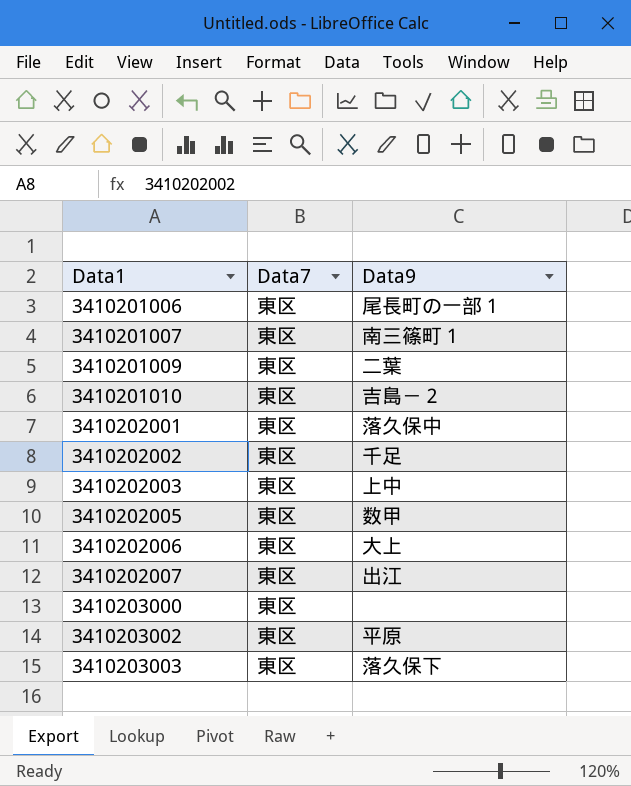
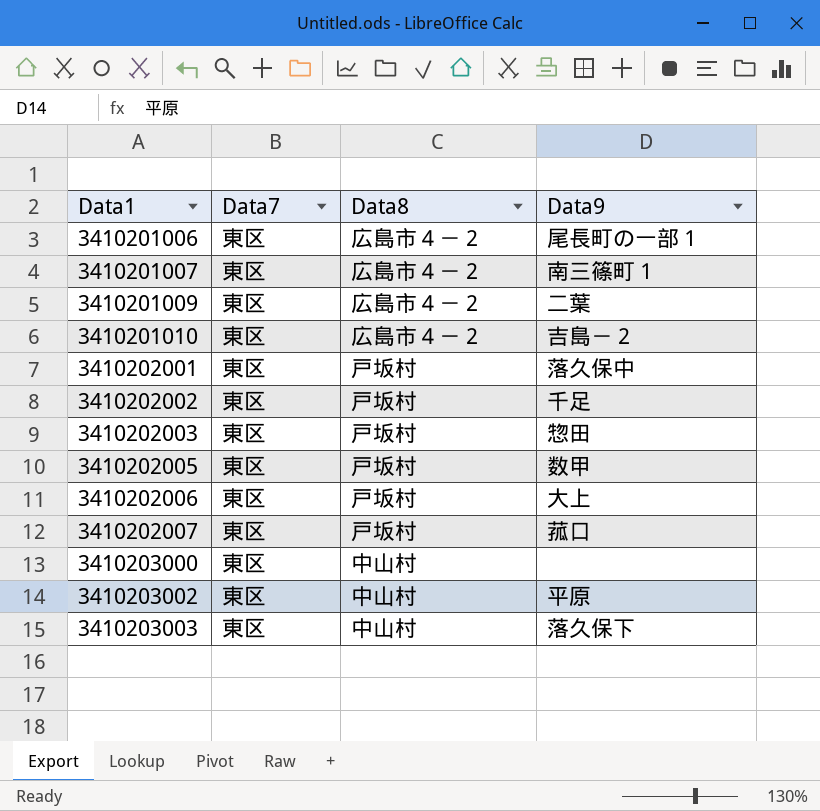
column Data8 | position: none -> 3
3410202003 | Data9: 上中 -> 惣田
3410202007 | Data9: 出江 -> 菰口

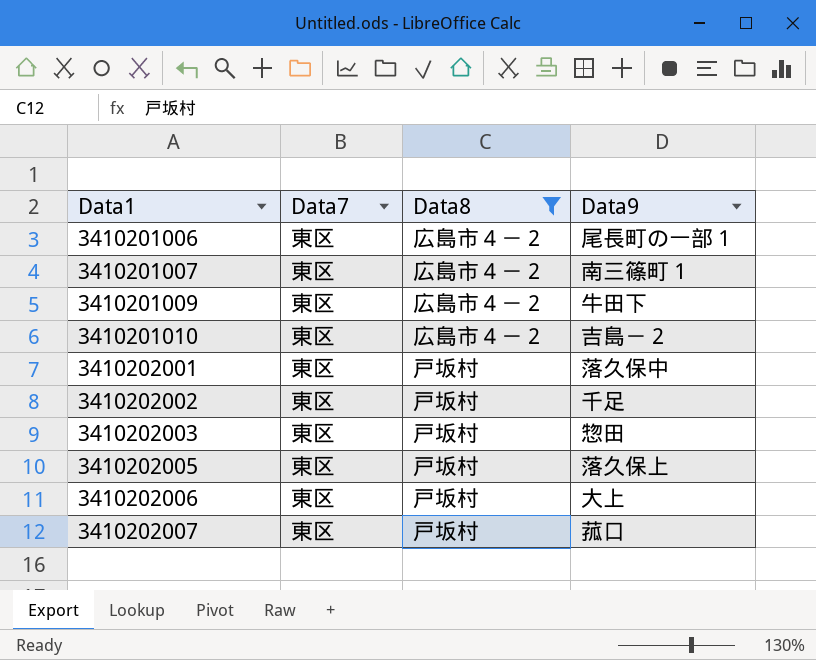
filter: none -> Data8 != 中山村
3410201009 | Data9: 二葉 -> 牛田下
3410202005 | Data9: 数甲 -> 落久保上

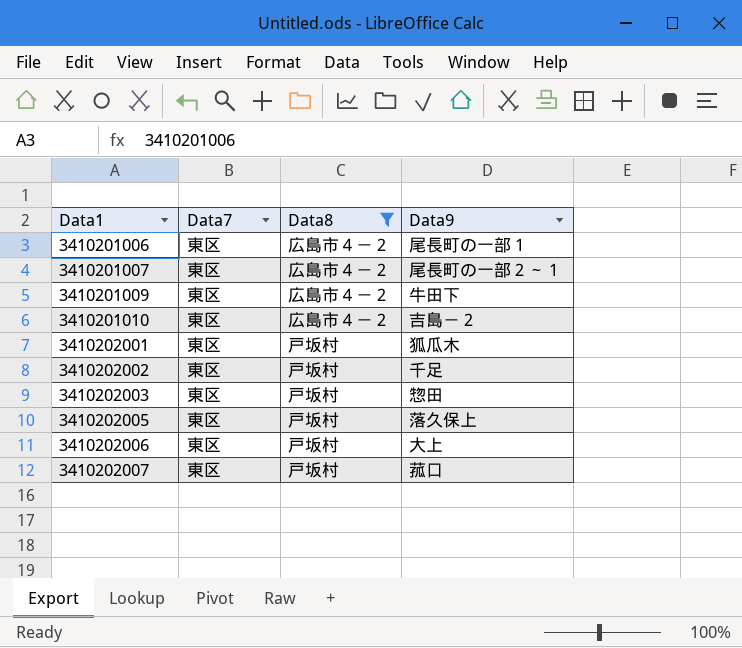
3410201007 | Data9: 南三篠町１ -> 尾長町の一部２～１
3410202001 | Data9: 落久保中 -> 狐瓜木

